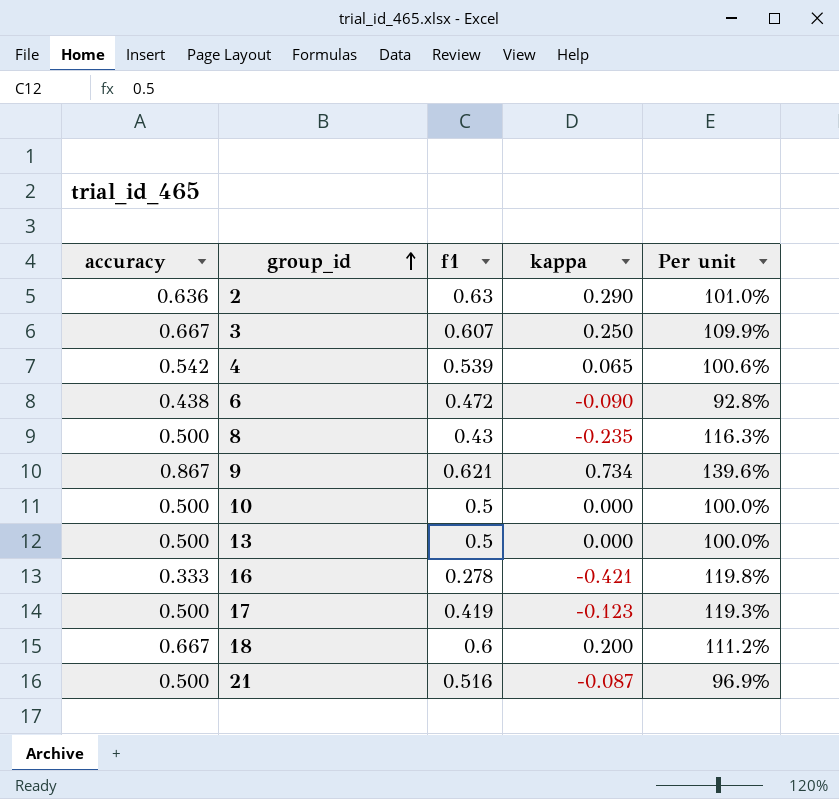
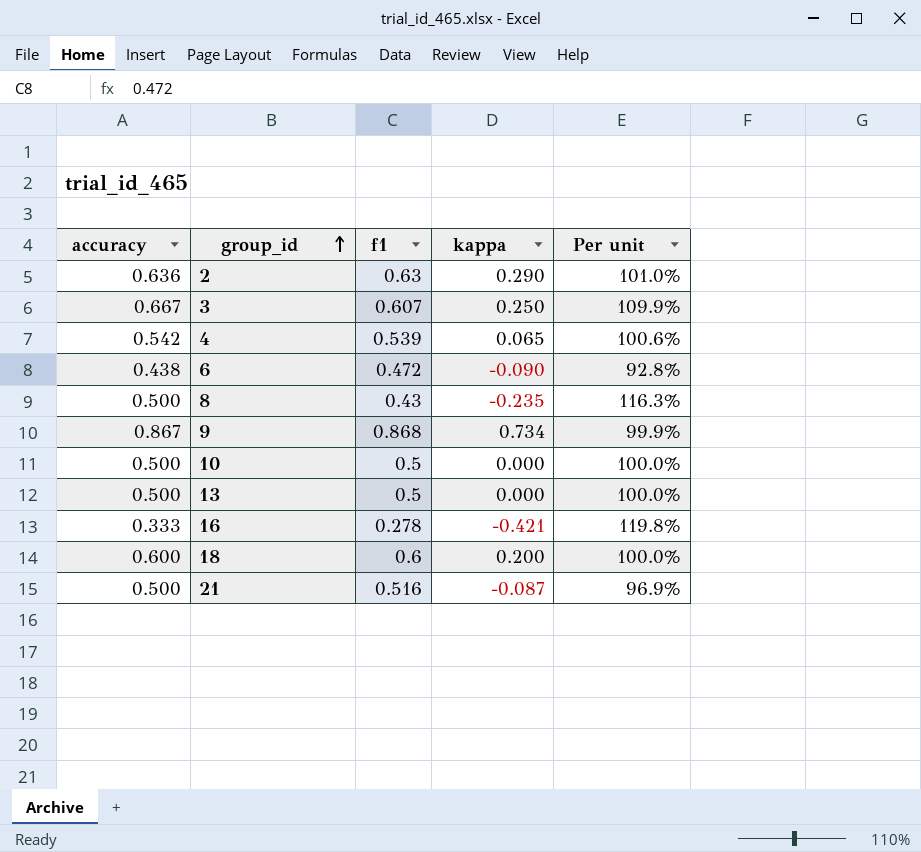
row 17: 0.500 | 0.419 | -0.123 | 119.3% -> none
9 | f1: 0.621 -> 0.868
9 | Per unit: 139.6% -> 99.9%
18 | accuracy: 0.667 -> 0.600
18 | Per unit: 111.2% -> 100.0%

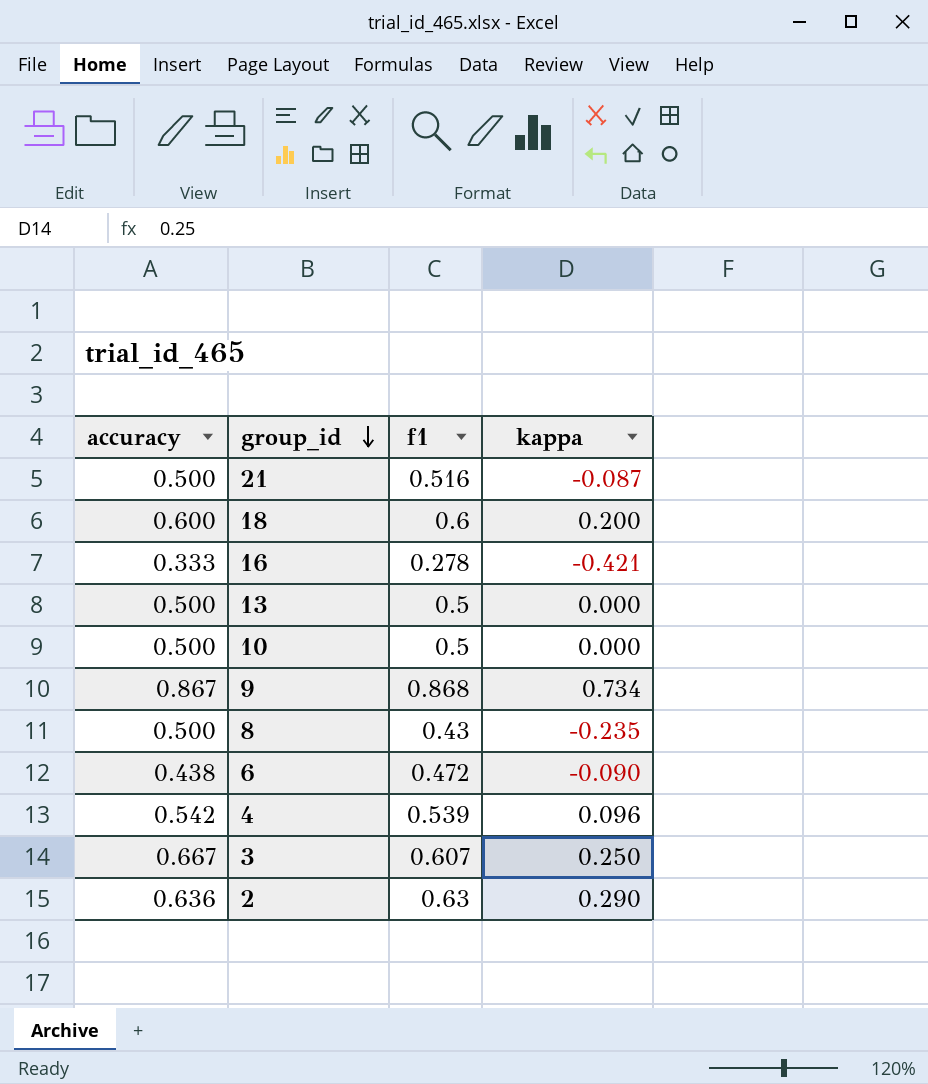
row order: group_id ascending -> group_id descending
column Per unit | formula: [accuracy] / [f1] -> none
4 | kappa: 0.065 -> 0.096

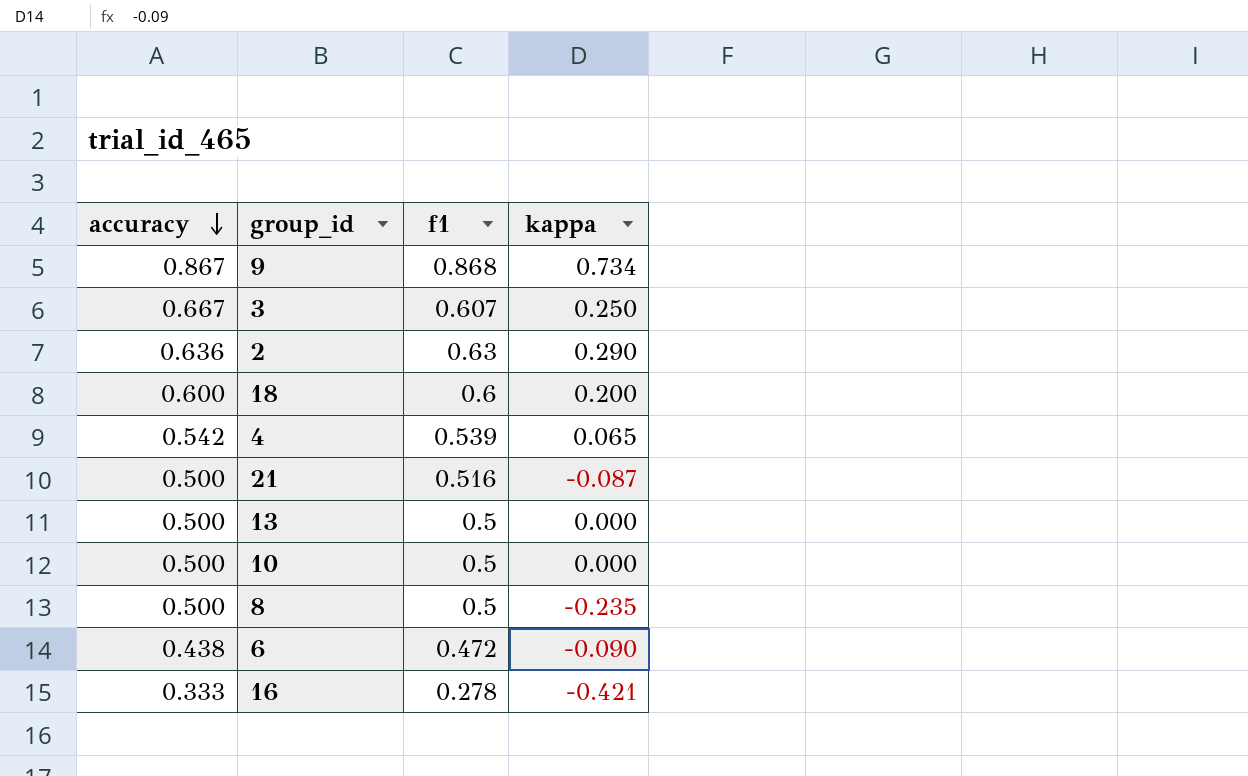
row order: group_id descending -> accuracy descending
4 | kappa: 0.096 -> 0.065
8 | f1: 0.43 -> 0.5

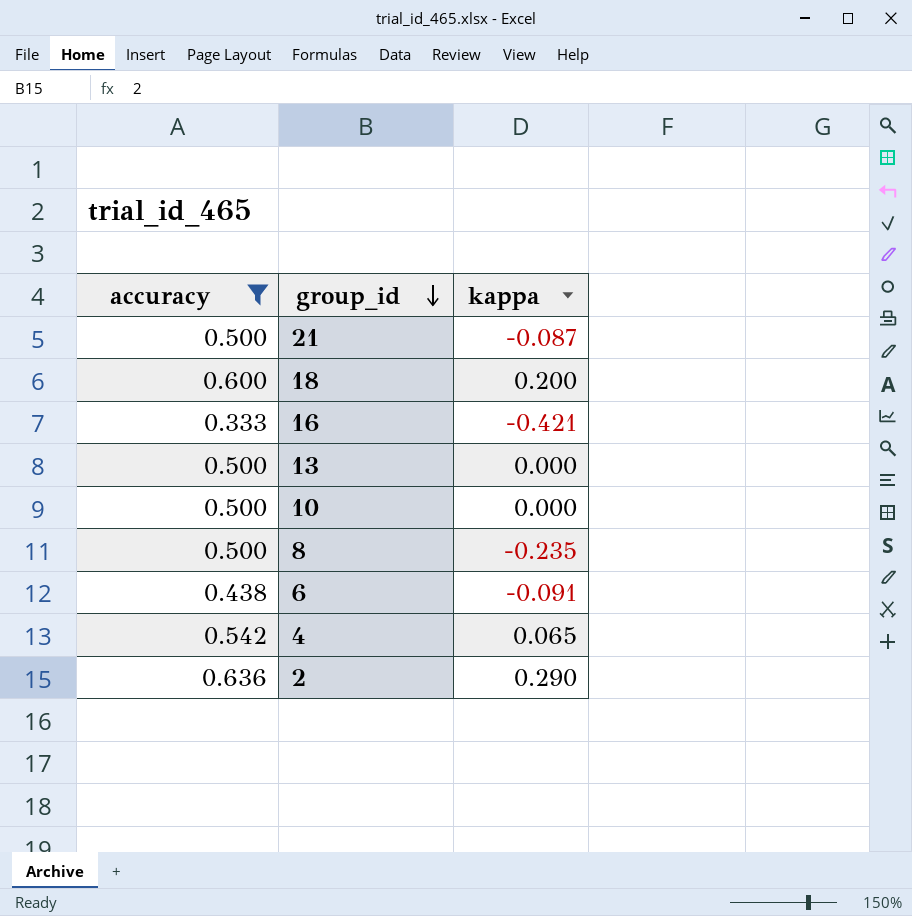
filter: none -> accuracy <= 0.636
row order: accuracy descending -> group_id descending
column f1 | position: 3 -> none
6 | kappa: -0.090 -> -0.091

